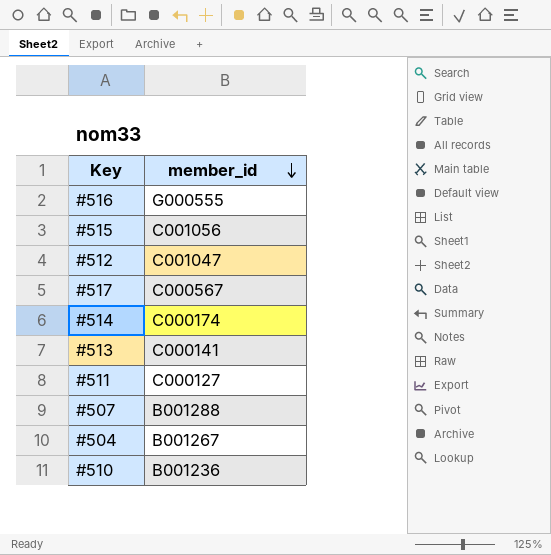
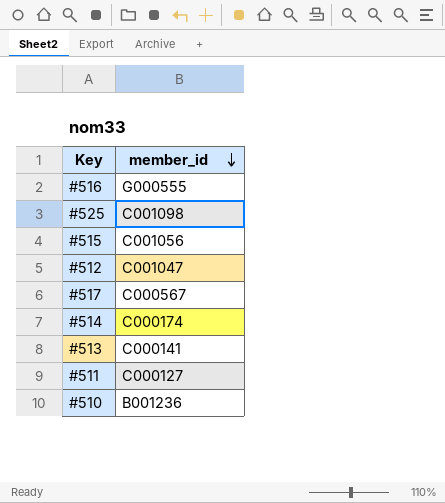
row #507: B001288 -> none
row #504: B001267 -> none
row #525: none -> C001098

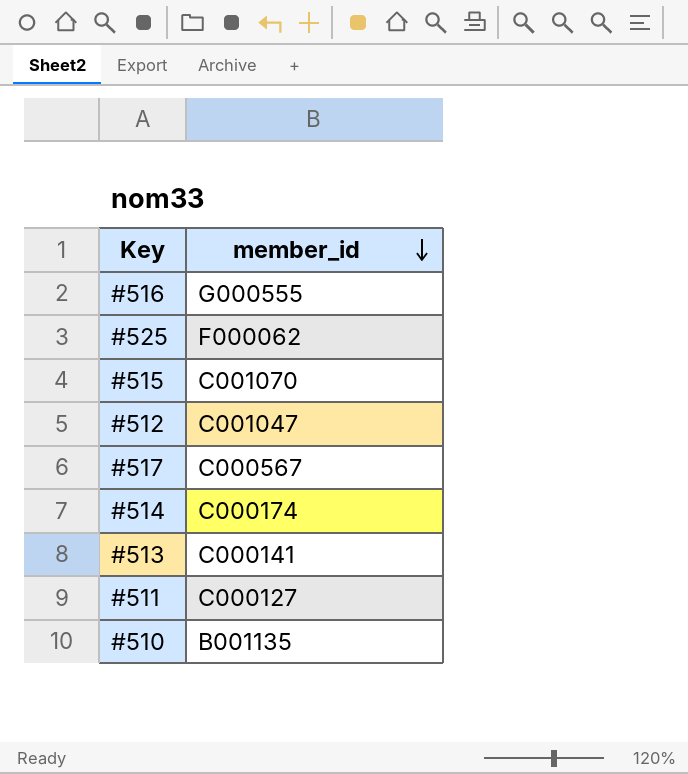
#525 | member_id: C001098 -> F000062
#515 | member_id: C001056 -> C001070
#510 | member_id: B001236 -> B001135

